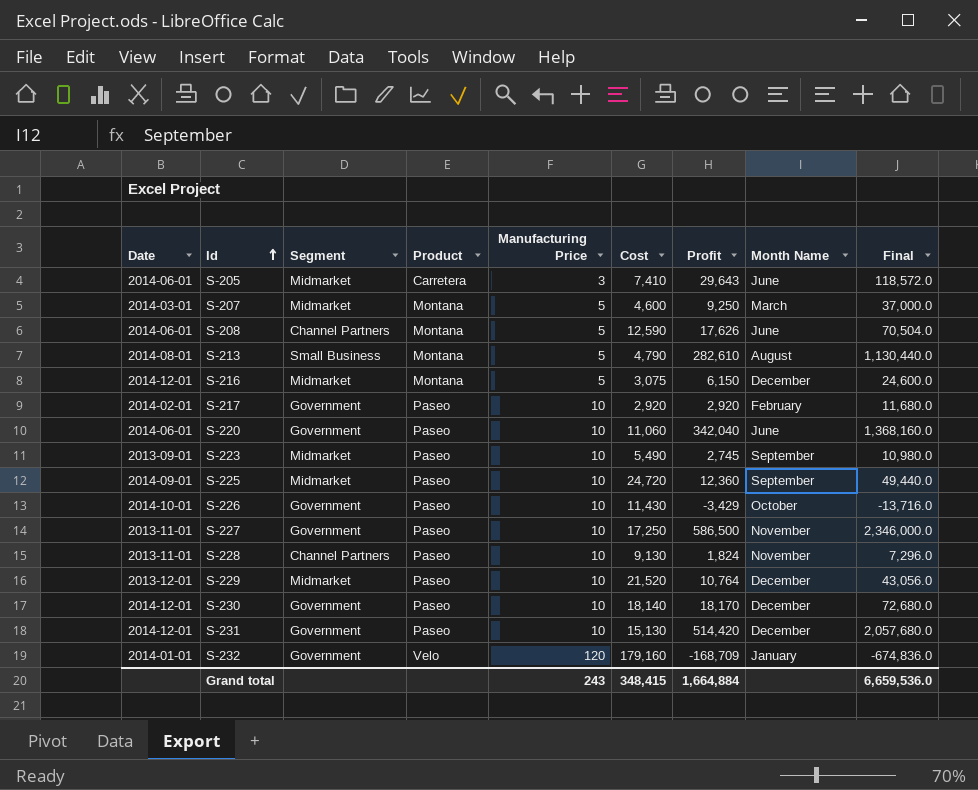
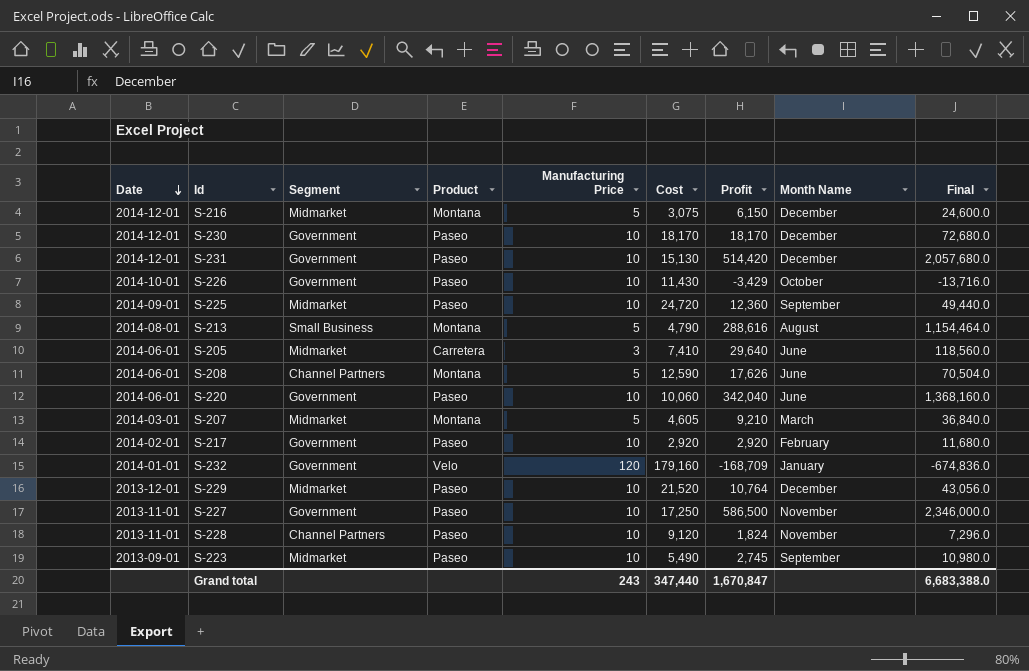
row order: Id ascending -> Date descending
S-230 | Cost: 18,140 -> 18,170
S-213 | Profit: 282,610 -> 288,616
S-213 | Final: 1,130,440.0 -> 1,154,464.0
S-205 | Profit: 29,643 -> 29,640
S-205 | Final: 118,572.0 -> 118,560.0
S-220 | Cost: 11,060 -> 10,060
S-207 | Cost: 4,600 -> 4,605
S-207 | Profit: 9,250 -> 9,210
S-207 | Final: 37,000.0 -> 36,840.0
S-228 | Cost: 9,130 -> 9,120
Grand total | Cost: 348,415 -> 347,440
Grand total | Profit: 1,664,884 -> 1,670,847
Grand total | Final: 6,659,536.0 -> 6,683,388.0

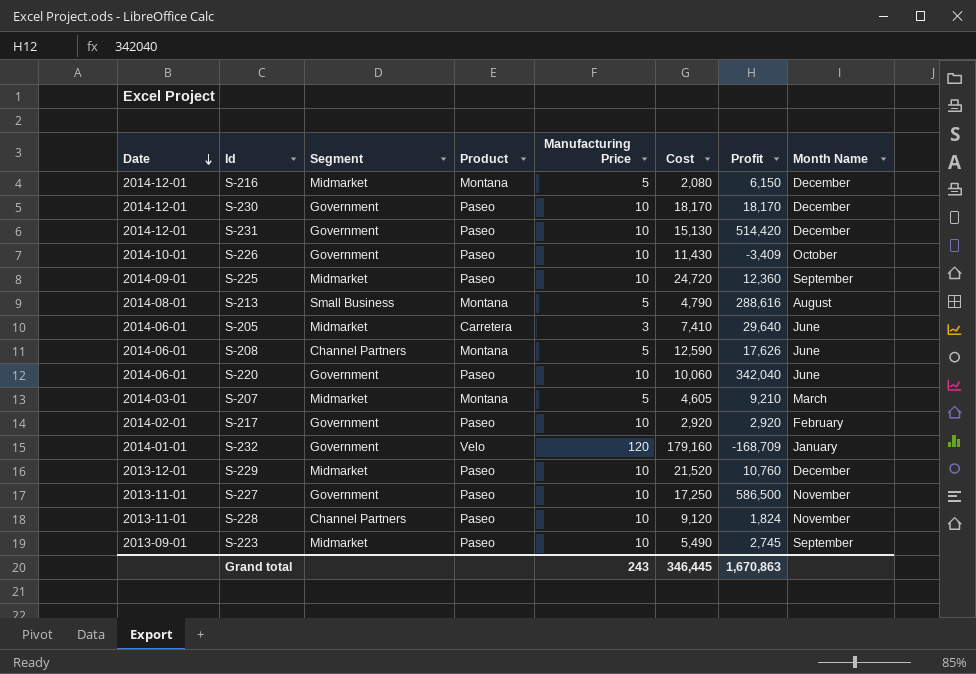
column Final | formula: [Profit] * 4 -> none
S-216 | Cost: 3,075 -> 2,080
S-226 | Profit: -3,429 -> -3,409
S-229 | Profit: 10,764 -> 10,760
Grand total | Cost: 347,440 -> 346,445
Grand total | Profit: 1,670,847 -> 1,670,863

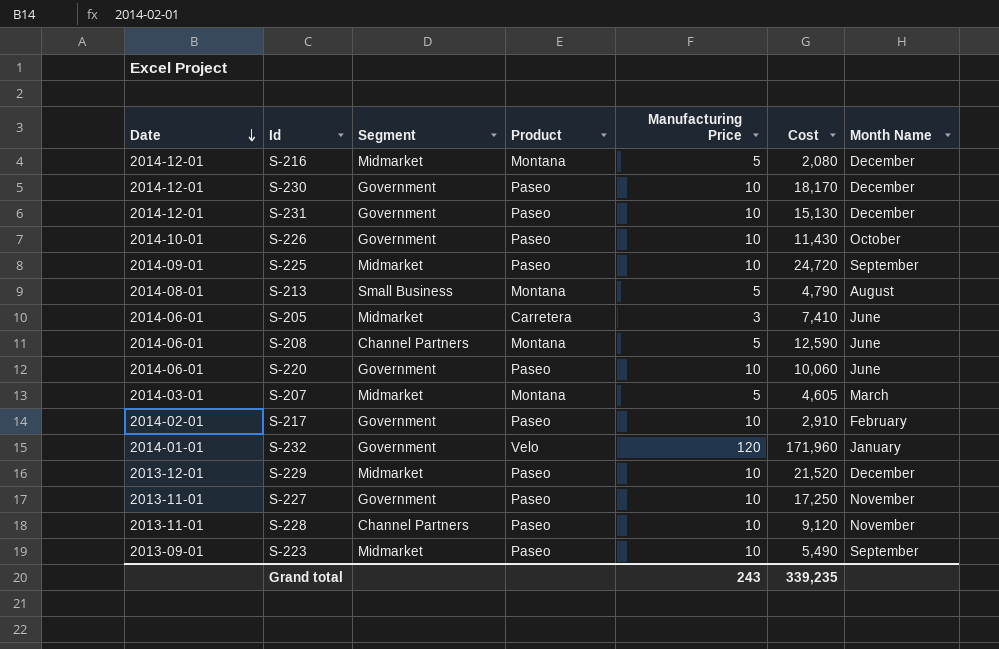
column Profit | position: 7 -> none
S-217 | Cost: 2,920 -> 2,910
S-232 | Cost: 179,160 -> 171,960
Grand total | Cost: 346,445 -> 339,235

